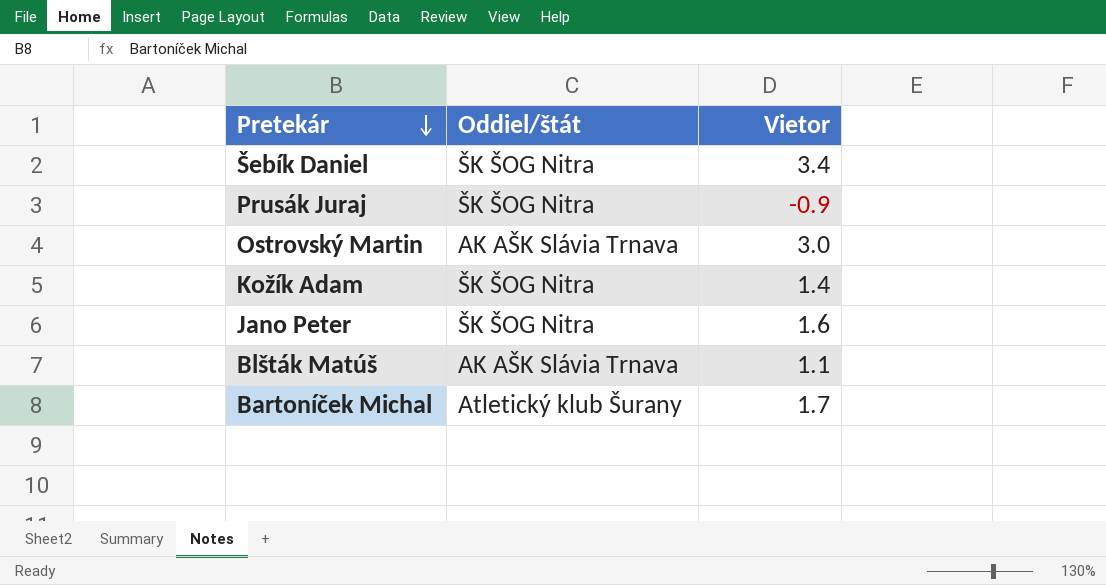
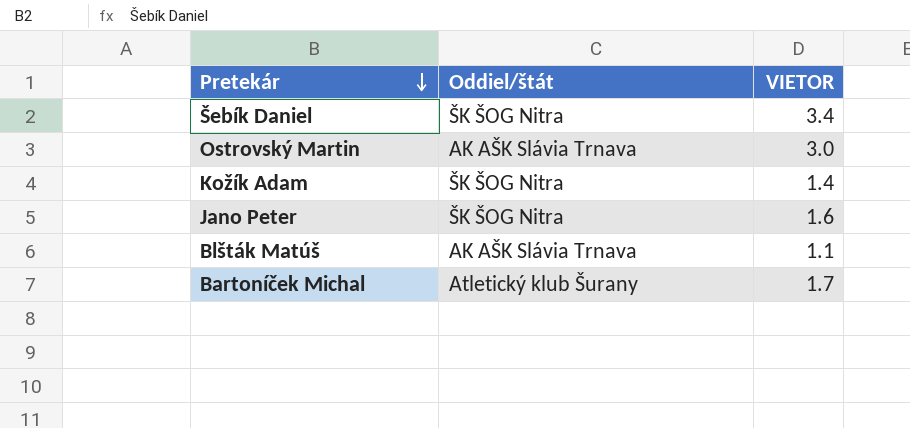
column name: Vietor -> VIETOR
row Prusák Juraj: ŠK ŠOG Nitra | -0.9 -> none

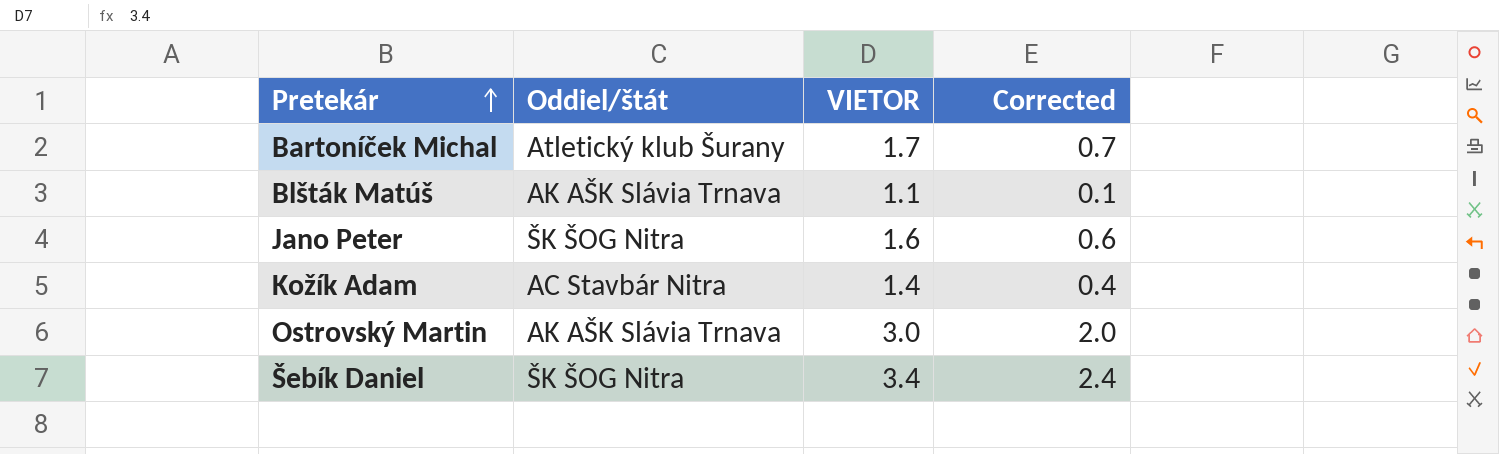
row order: Pretekár descending -> Pretekár ascending
column Corrected | formula: none -> [VIETOR] - 1
Kožík Adam | Oddiel/štát: ŠK ŠOG Nitra -> AC Stavbár Nitra

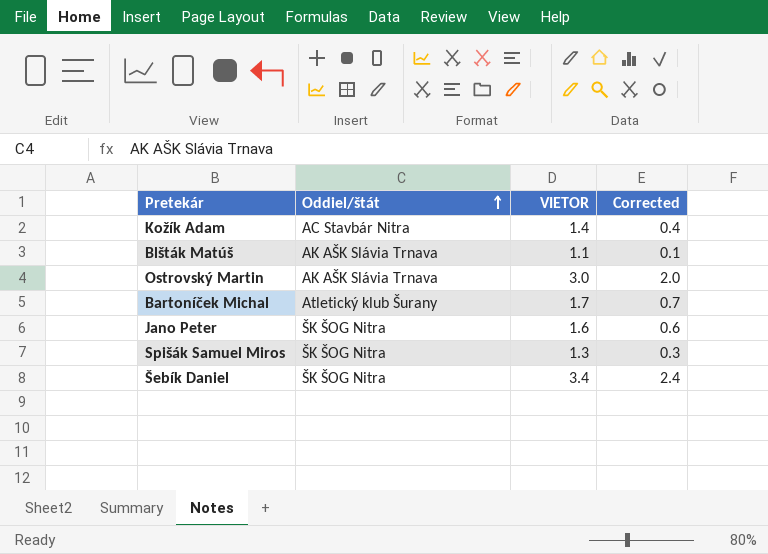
row order: Pretekár ascending -> Oddiel/štát ascending
row Spišák Samuel Miros: none -> ŠK ŠOG Nitra | 1.3 | 0.3

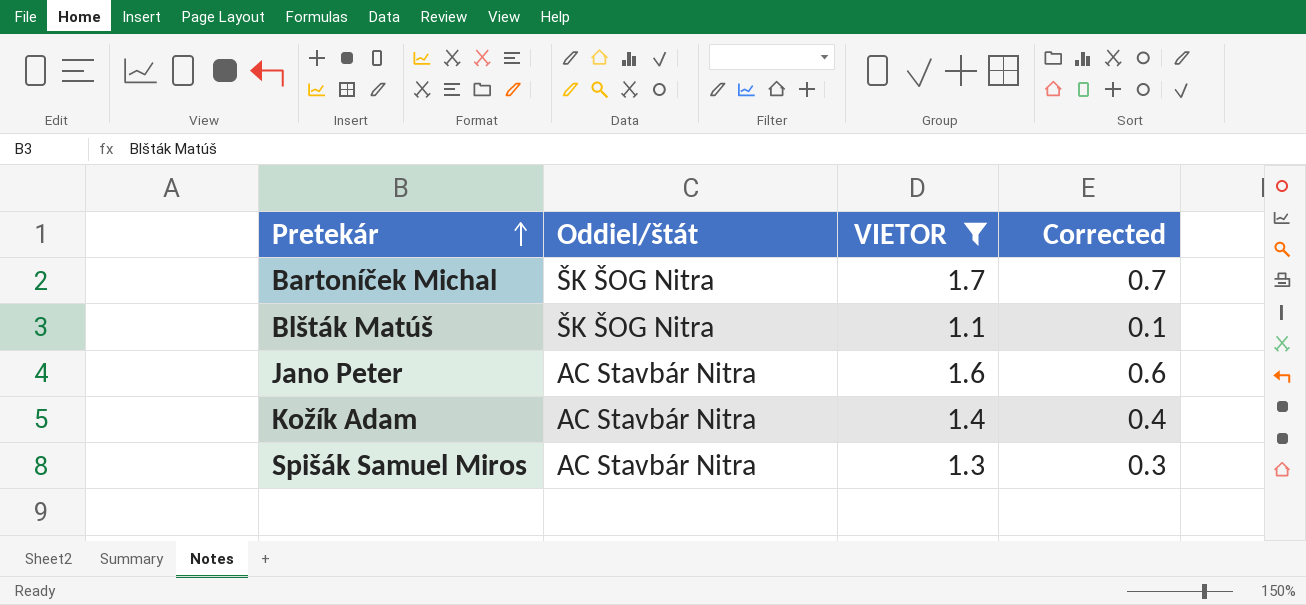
filter: none -> VIETOR <= 1.7
row order: Oddiel/štát ascending -> Pretekár ascending
Bartoníček Michal | Oddiel/štát: Atletický klub Šurany -> ŠK ŠOG Nitra
Blšták Matúš | Oddiel/štát: AK AŠK Slávia Trnava -> ŠK ŠOG Nitra
Jano Peter | Oddiel/štát: ŠK ŠOG Nitra -> AC Stavbár Nitra
Spišák Samuel Miros | Oddiel/štát: ŠK ŠOG Nitra -> AC Stavbár Nitra

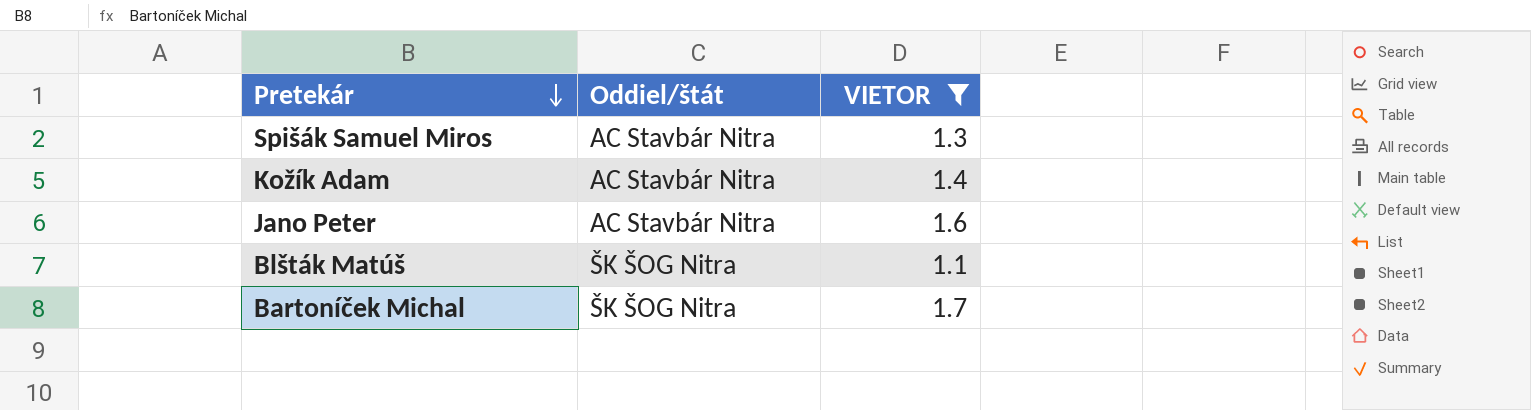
row order: Pretekár ascending -> Pretekár descending
column Corrected | formula: [VIETOR] - 1 -> none

